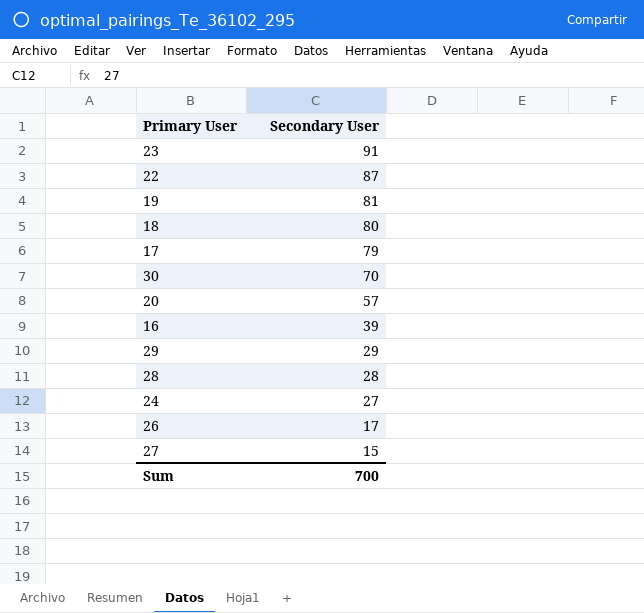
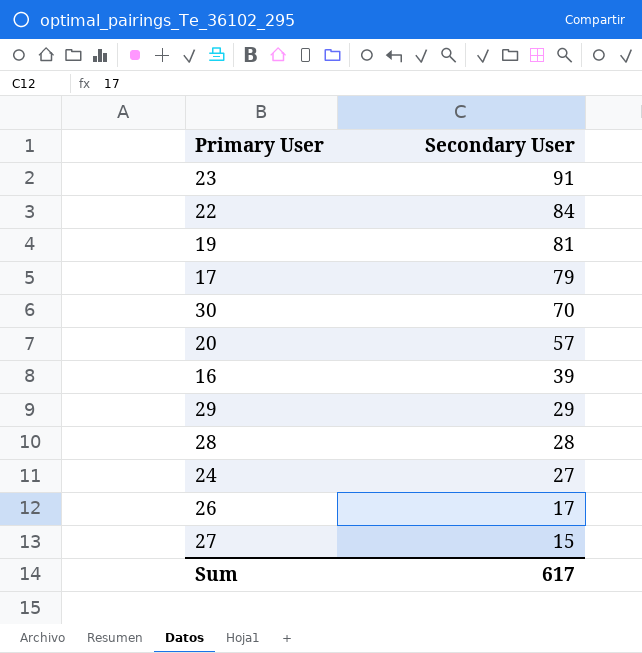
row 18: 80 -> none
22 | Secondary User: 87 -> 84
Sum | Secondary User: 700 -> 617

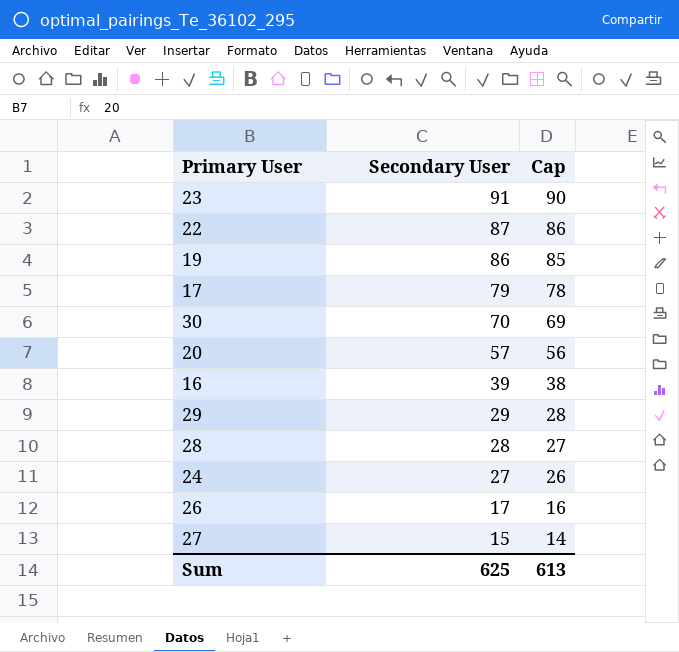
column Cap | formula: none -> [Secondary User] - 1
22 | Secondary User: 84 -> 87
19 | Secondary User: 81 -> 86
Sum | Secondary User: 617 -> 625

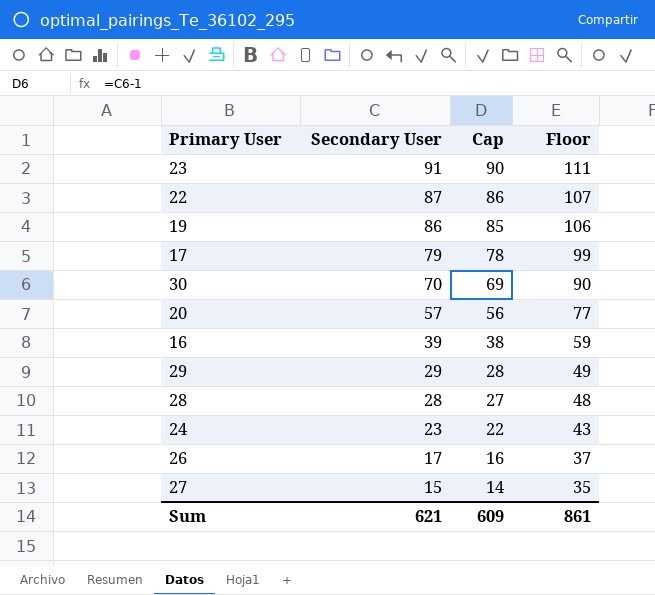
column Floor | formula: none -> [Secondary User] + 20
24 | Secondary User: 27 -> 23
24 | Cap: 26 -> 22
Sum | Secondary User: 625 -> 621
Sum | Cap: 613 -> 609

